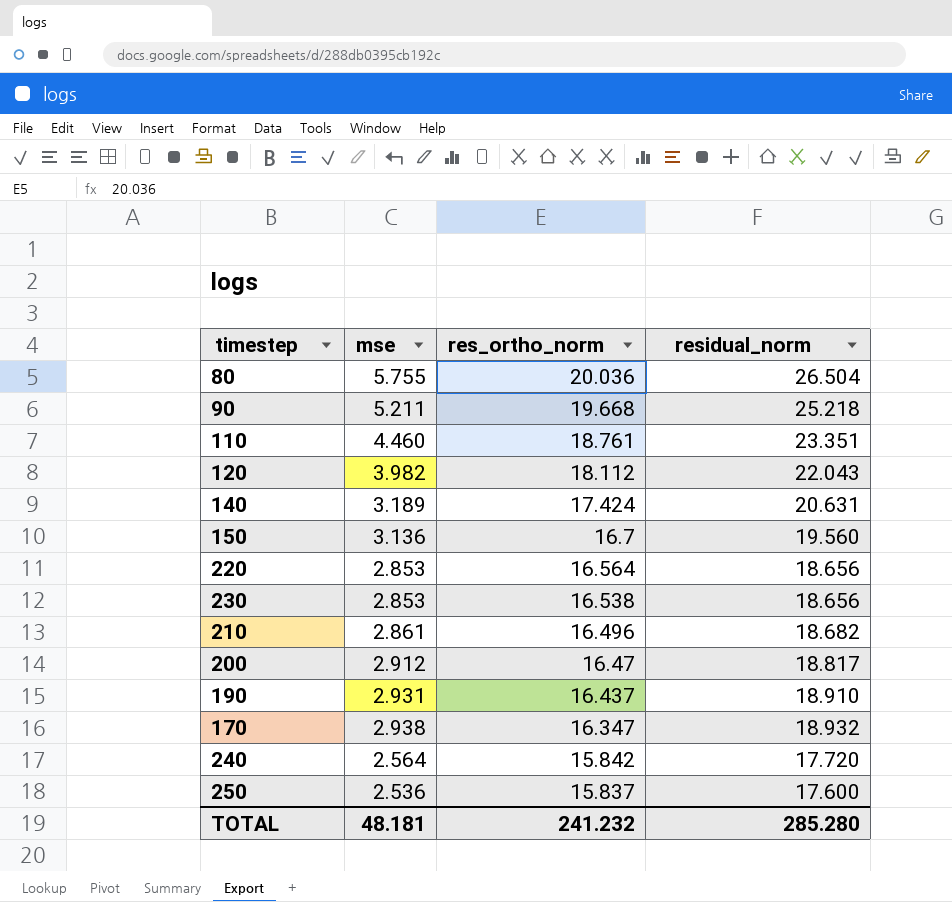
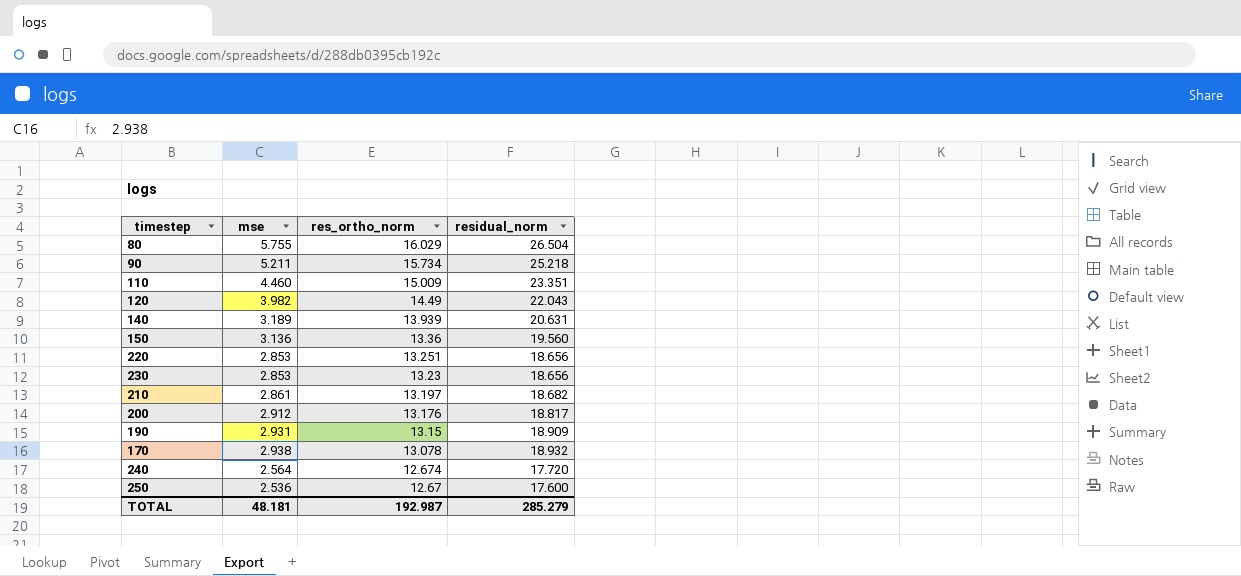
80 | res_ortho_norm: 20.036 -> 16.029
90 | res_ortho_norm: 19.668 -> 15.734
110 | res_ortho_norm: 18.761 -> 15.009
120 | res_ortho_norm: 18.112 -> 14.49
140 | res_ortho_norm: 17.424 -> 13.939
150 | res_ortho_norm: 16.7 -> 13.36
220 | res_ortho_norm: 16.564 -> 13.251
230 | res_ortho_norm: 16.538 -> 13.23
210 | res_ortho_norm: 16.496 -> 13.197
200 | res_ortho_norm: 16.47 -> 13.176
190 | res_ortho_norm: 16.437 -> 13.15
190 | residual_norm: 18.910 -> 18.909
170 | res_ortho_norm: 16.347 -> 13.078
240 | res_ortho_norm: 15.842 -> 12.674
250 | res_ortho_norm: 15.837 -> 12.67
TOTAL | res_ortho_norm: 241.232 -> 192.987
TOTAL | residual_norm: 285.280 -> 285.279

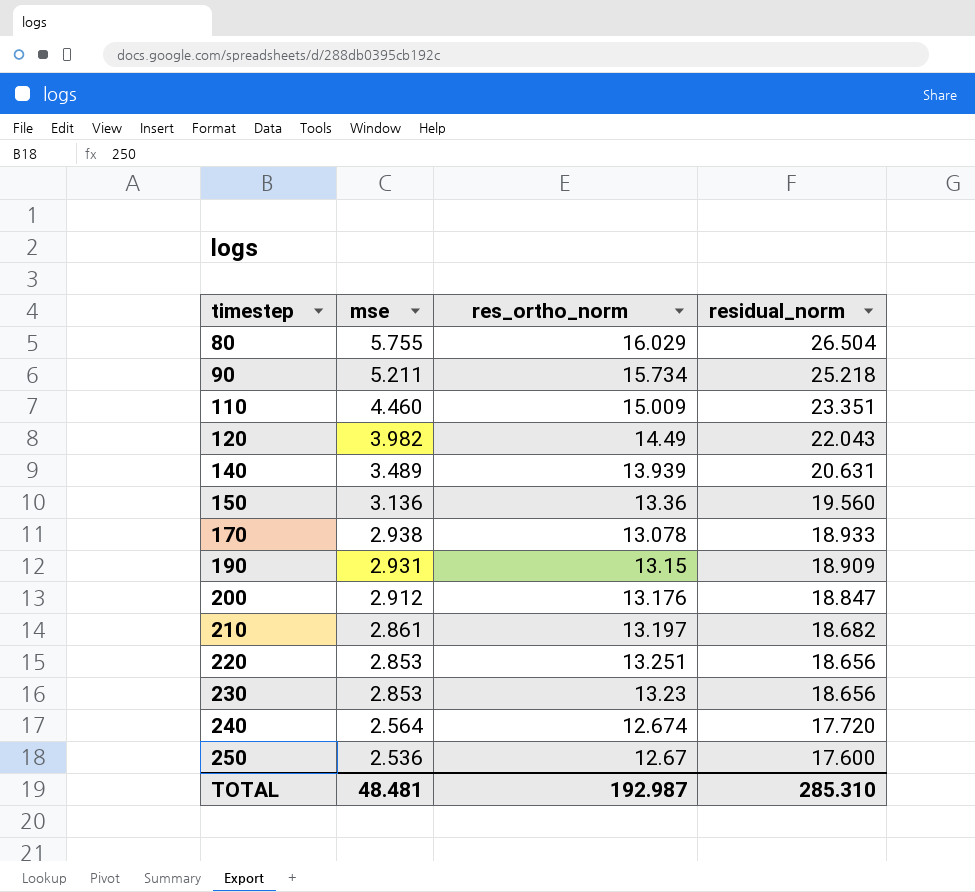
row order: res_ortho_norm descending -> timestep ascending
140 | mse: 3.189 -> 3.489
170 | residual_norm: 18.932 -> 18.933
200 | residual_norm: 18.817 -> 18.847
TOTAL | mse: 48.181 -> 48.481
TOTAL | residual_norm: 285.279 -> 285.310

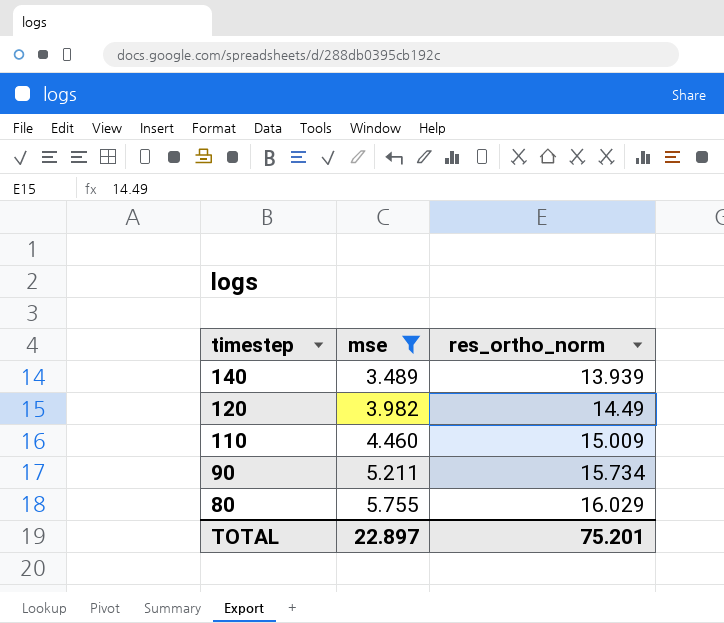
filter: none -> mse >= 3.489
row order: timestep ascending -> timestep descending
column residual_norm | position: 4 -> none
TOTAL | mse: 48.481 -> 22.897
TOTAL | res_ortho_norm: 192.987 -> 75.201

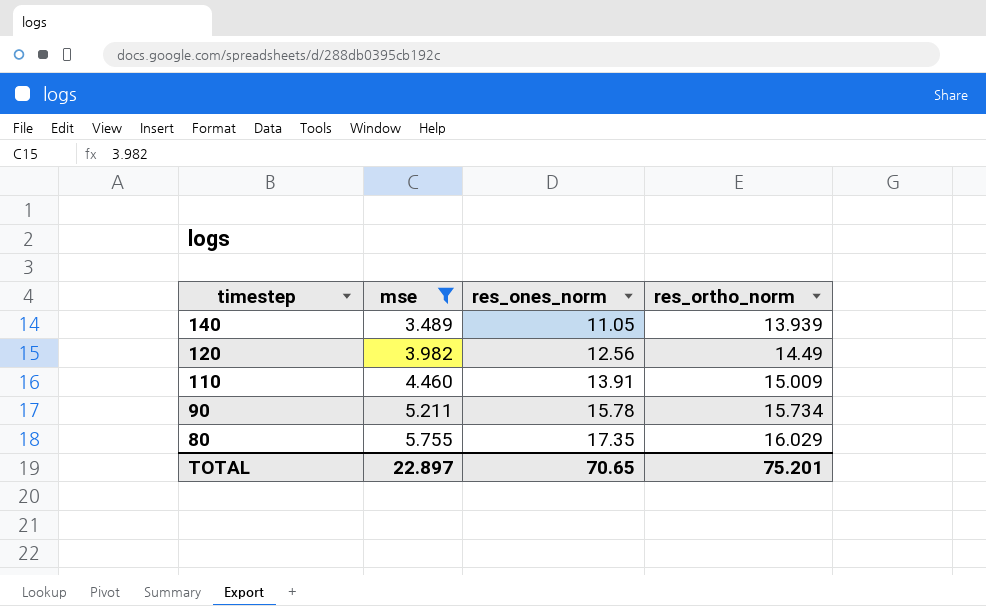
column res_ones_norm | position: none -> 3

